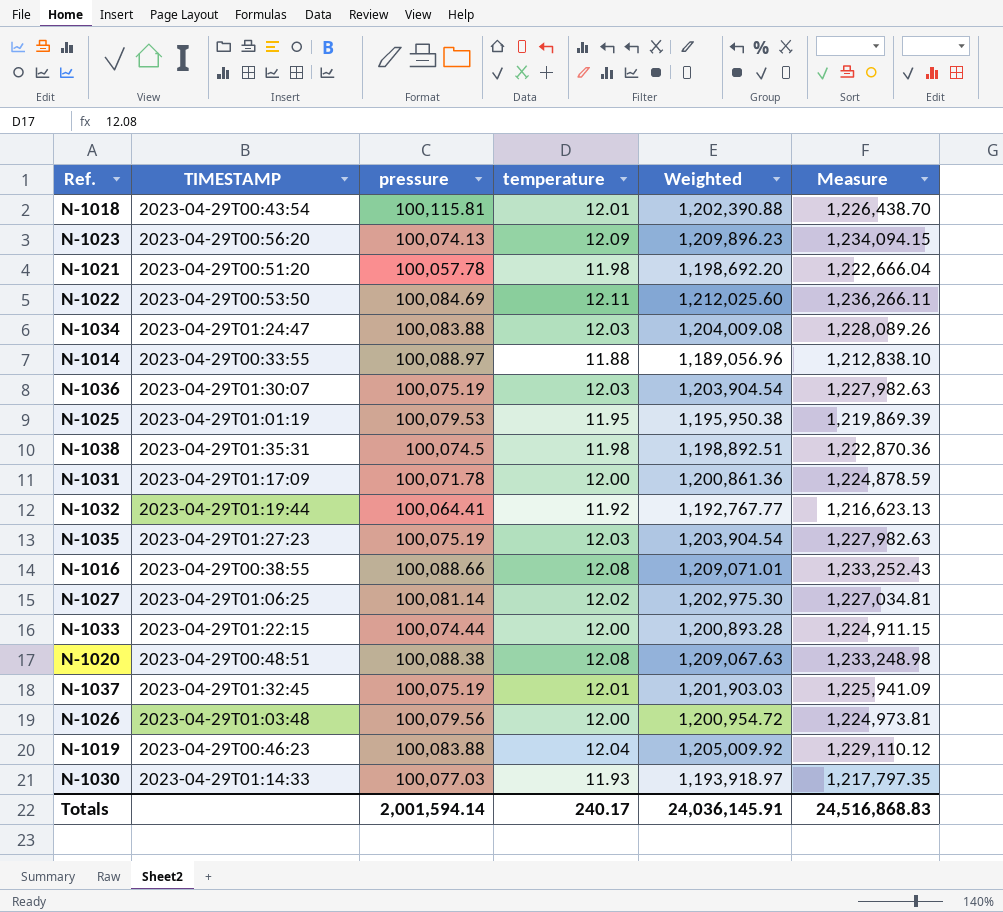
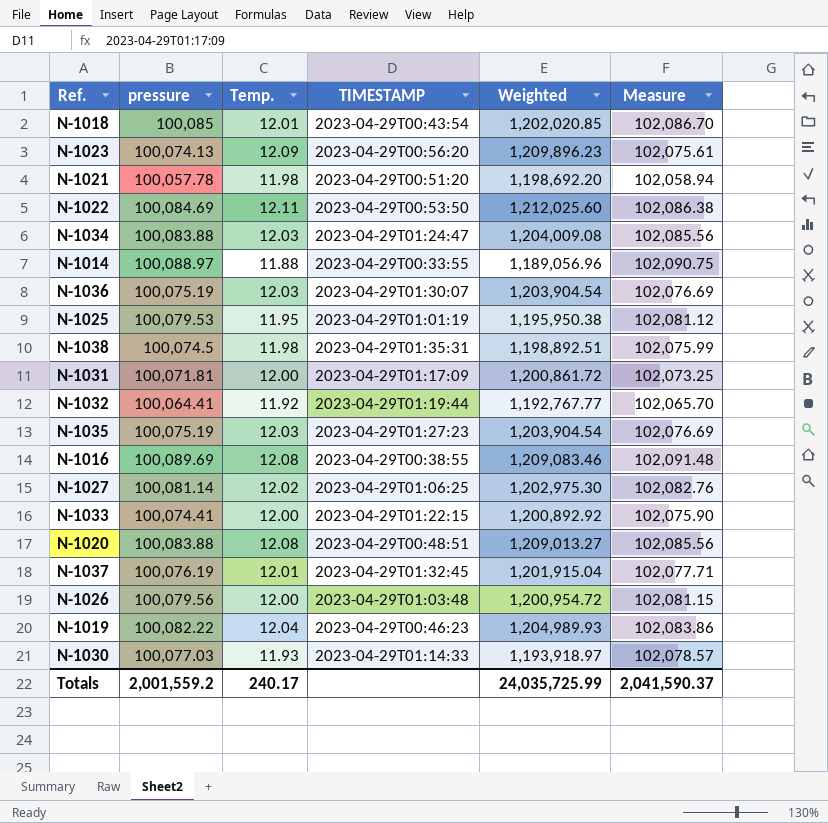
column name: temperature -> Temp.
column TIMESTAMP | position: 2 -> 4
column Measure | formula: [Weighted] * 1.02 -> [pressure] * 1.02
N-1018 | pressure: 100,115.81 -> 100,085
N-1018 | Weighted: 1,202,390.88 -> 1,202,020.85
N-1031 | pressure: 100,071.78 -> 100,071.81
N-1031 | Weighted: 1,200,861.36 -> 1,200,861.72
N-1016 | pressure: 100,088.66 -> 100,089.69
N-1016 | Weighted: 1,209,071.01 -> 1,209,083.46
N-1033 | pressure: 100,074.44 -> 100,074.41
N-1033 | Weighted: 1,200,893.28 -> 1,200,892.92
N-1020 | pressure: 100,088.38 -> 100,083.88
N-1020 | Weighted: 1,209,067.63 -> 1,209,013.27
N-1037 | pressure: 100,075.19 -> 100,076.19
N-1037 | Weighted: 1,201,903.03 -> 1,201,915.04
N-1019 | pressure: 100,083.88 -> 100,082.22
N-1019 | Weighted: 1,205,009.92 -> 1,204,989.93
Totals | pressure: 2,001,594.14 -> 2,001,559.2
Totals | Weighted: 24,036,145.91 -> 24,035,725.99
Totals | Measure: 24,516,868.83 -> 2,041,590.37

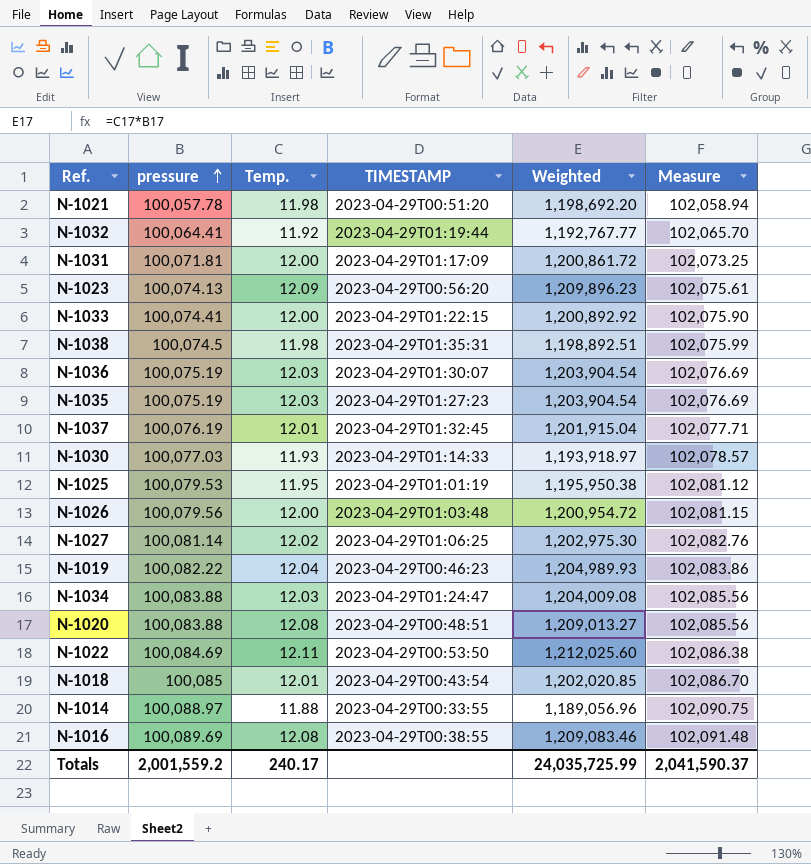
row order: none -> pressure ascending

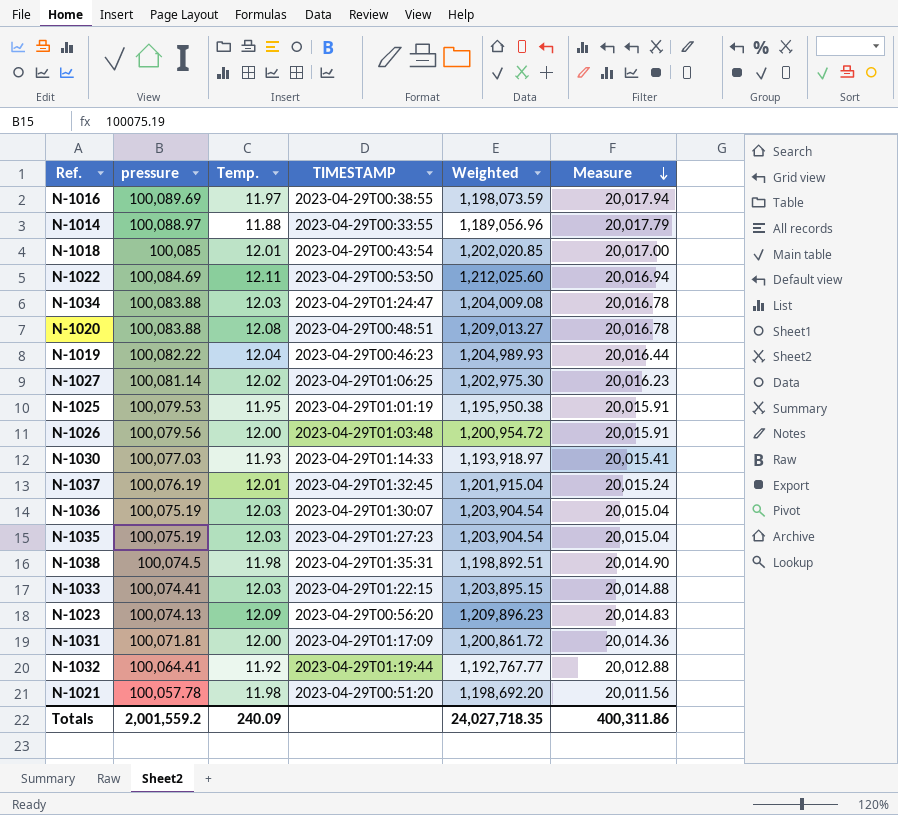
row order: pressure ascending -> Measure descending
column Measure | formula: [pressure] * 1.02 -> [pressure] * 0.2
N-1016 | Temp.: 12.08 -> 11.97
N-1016 | Weighted: 1,209,083.46 -> 1,198,073.59
N-1033 | Temp.: 12.00 -> 12.03
N-1033 | Weighted: 1,200,892.92 -> 1,203,895.15
Totals | Temp.: 240.17 -> 240.09
Totals | Weighted: 24,035,725.99 -> 24,027,718.35
Totals | Measure: 2,041,590.37 -> 400,311.86

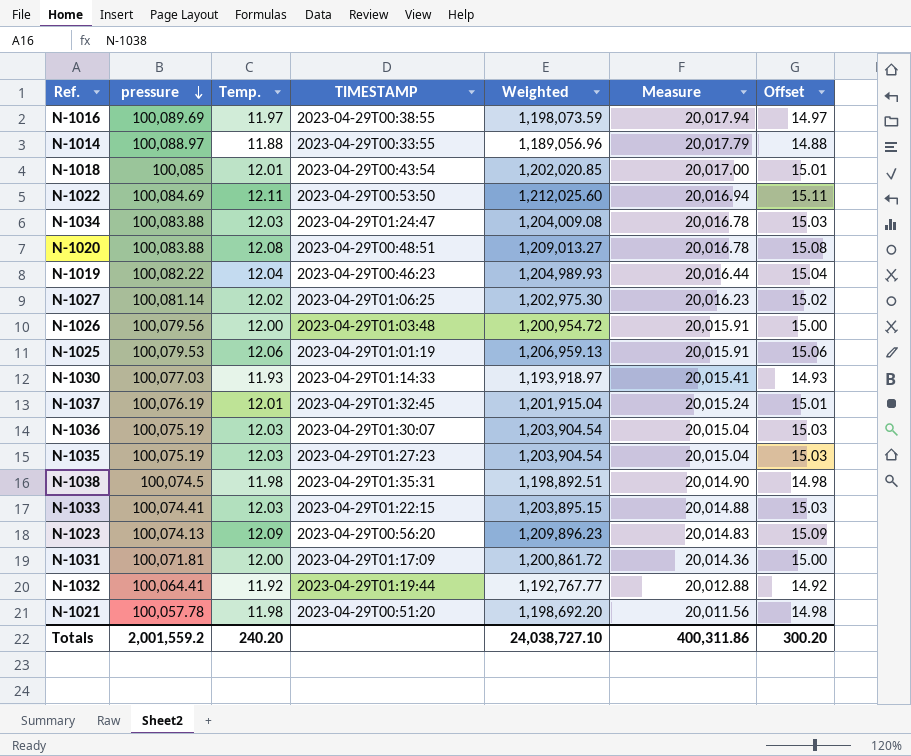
row order: Measure descending -> pressure descending
column Offset | formula: none -> [Temp.] + 3
N-1025 | Temp.: 11.95 -> 12.06
N-1025 | Weighted: 1,195,950.38 -> 1,206,959.13
Totals | Temp.: 240.09 -> 240.20
Totals | Weighted: 24,027,718.35 -> 24,038,727.10

